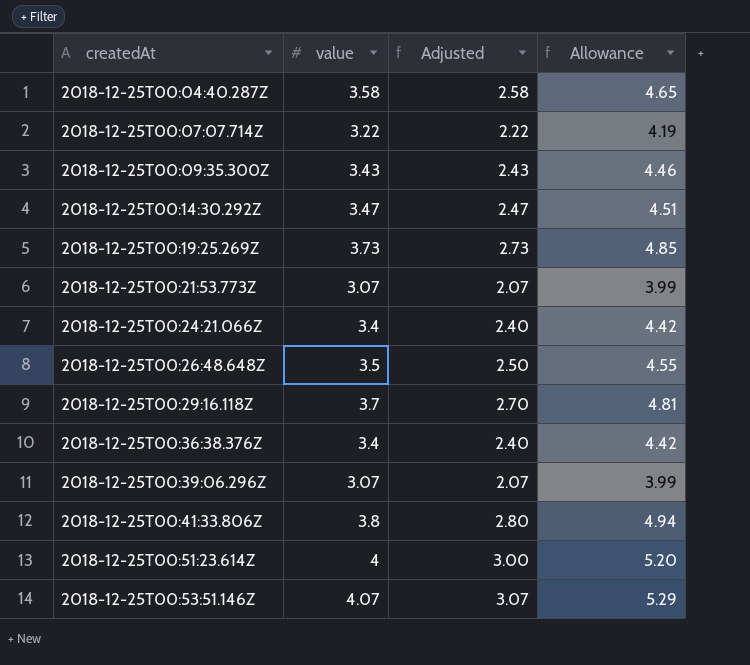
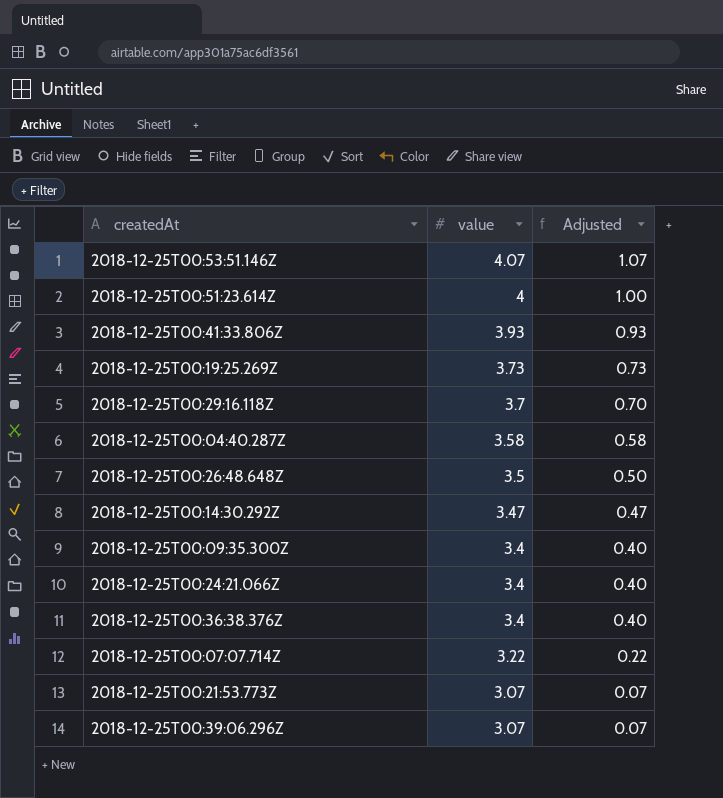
row order: createdAt ascending -> value descending
column Allowance | formula: [value] * 1.3 -> none
column Adjusted | formula: [value] - 1 -> [value] - 3
2018-12-25T00:41:33.806Z | value: 3.8 -> 3.93
2018-12-25T00:09:35.300Z | value: 3.43 -> 3.4

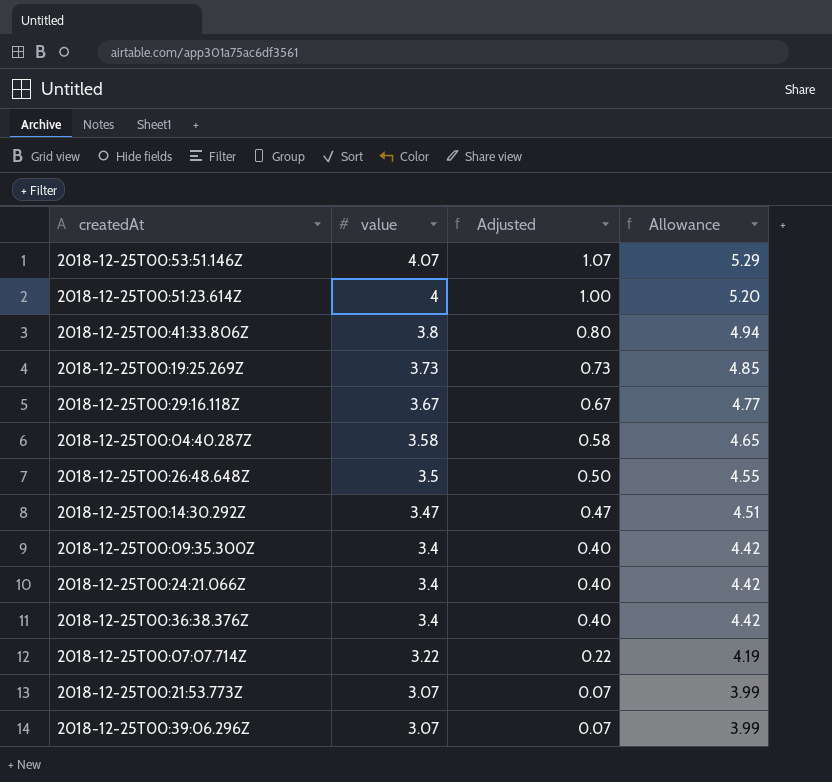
column Allowance | formula: none -> [value] * 1.3
2018-12-25T00:41:33.806Z | value: 3.93 -> 3.8
2018-12-25T00:41:33.806Z | Adjusted: 0.93 -> 0.80
2018-12-25T00:29:16.118Z | value: 3.7 -> 3.67
2018-12-25T00:29:16.118Z | Adjusted: 0.70 -> 0.67

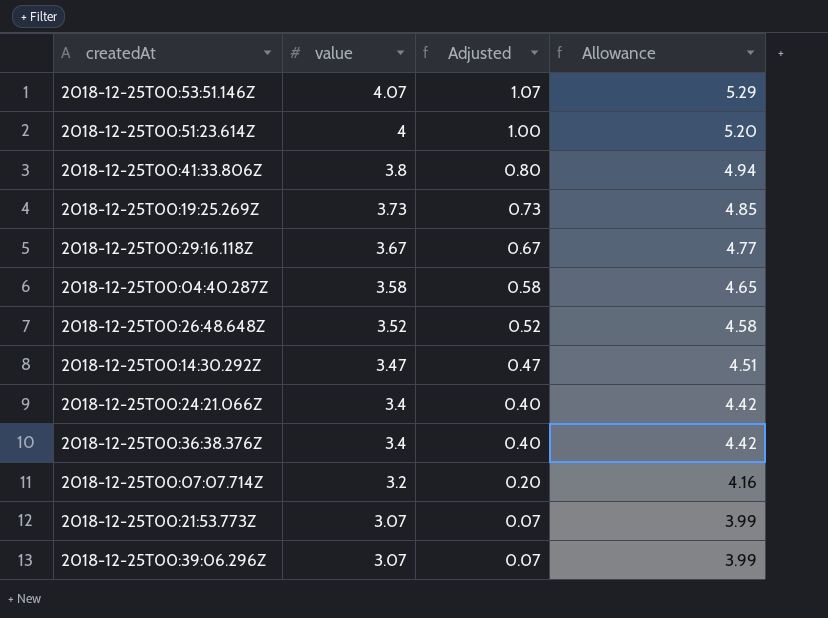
row 2018-12-25T00:09:35.300Z: 3.4 | 0.40 | 4.42 -> none
2018-12-25T00:26:48.648Z | value: 3.5 -> 3.52
2018-12-25T00:26:48.648Z | Adjusted: 0.50 -> 0.52
2018-12-25T00:26:48.648Z | Allowance: 4.55 -> 4.58
2018-12-25T00:07:07.714Z | value: 3.22 -> 3.2
2018-12-25T00:07:07.714Z | Adjusted: 0.22 -> 0.20
2018-12-25T00:07:07.714Z | Allowance: 4.19 -> 4.16

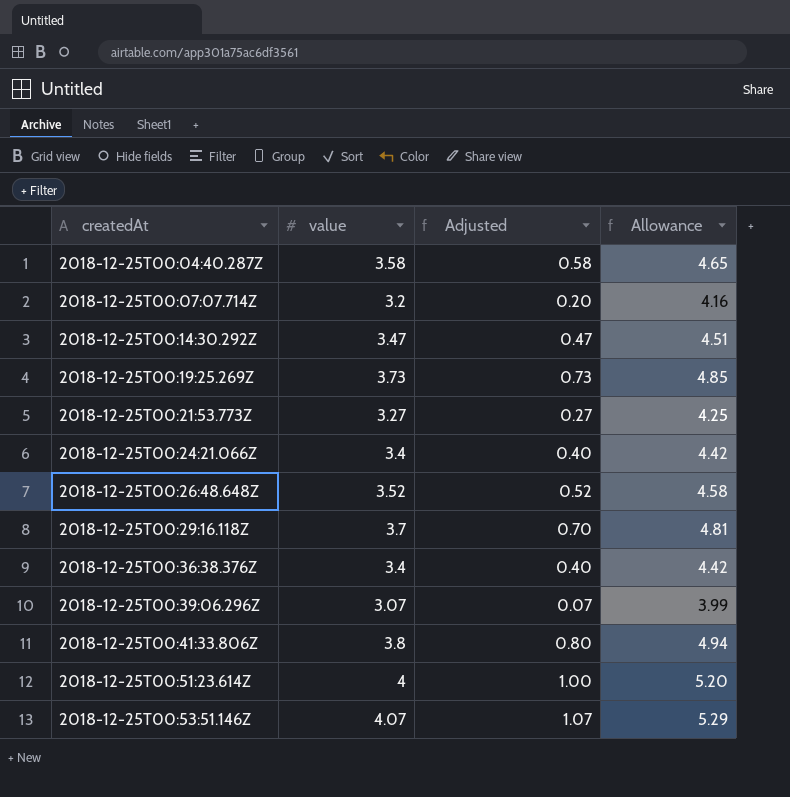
row order: value descending -> createdAt ascending
2018-12-25T00:21:53.773Z | value: 3.07 -> 3.27
2018-12-25T00:21:53.773Z | Adjusted: 0.07 -> 0.27
2018-12-25T00:21:53.773Z | Allowance: 3.99 -> 4.25
2018-12-25T00:29:16.118Z | value: 3.67 -> 3.7
2018-12-25T00:29:16.118Z | Adjusted: 0.67 -> 0.70
2018-12-25T00:29:16.118Z | Allowance: 4.77 -> 4.81

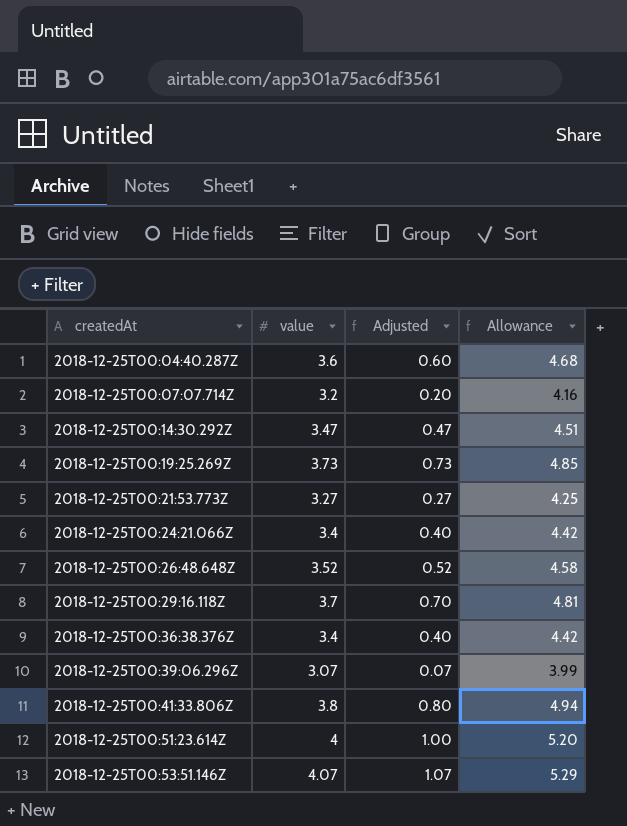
2018-12-25T00:04:40.287Z | value: 3.58 -> 3.6
2018-12-25T00:04:40.287Z | Adjusted: 0.58 -> 0.60
2018-12-25T00:04:40.287Z | Allowance: 4.65 -> 4.68

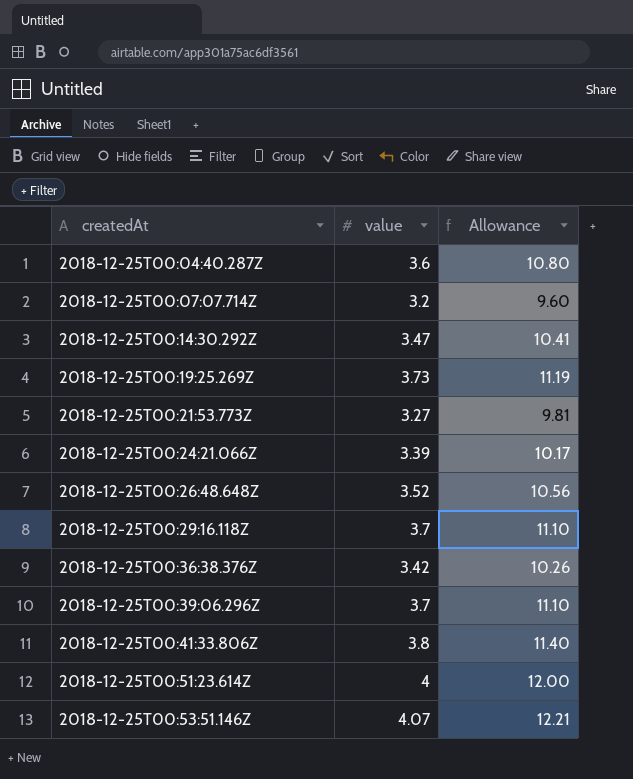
column Adjusted | formula: [value] - 3 -> none
column Allowance | formula: [value] * 1.3 -> [value] * 3
2018-12-25T00:24:21.066Z | value: 3.4 -> 3.39
2018-12-25T00:36:38.376Z | value: 3.4 -> 3.42
2018-12-25T00:39:06.296Z | value: 3.07 -> 3.7

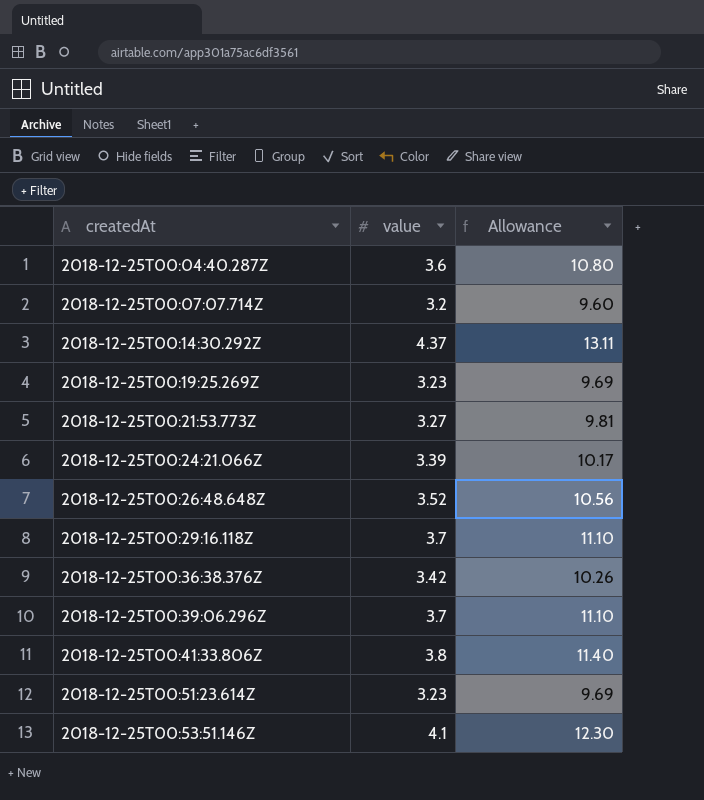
2018-12-25T00:14:30.292Z | value: 3.47 -> 4.37
2018-12-25T00:14:30.292Z | Allowance: 10.41 -> 13.11
2018-12-25T00:19:25.269Z | value: 3.73 -> 3.23
2018-12-25T00:19:25.269Z | Allowance: 11.19 -> 9.69
2018-12-25T00:51:23.614Z | value: 4 -> 3.23
2018-12-25T00:51:23.614Z | Allowance: 12.00 -> 9.69
2018-12-25T00:53:51.146Z | value: 4.07 -> 4.1
2018-12-25T00:53:51.146Z | Allowance: 12.21 -> 12.30

